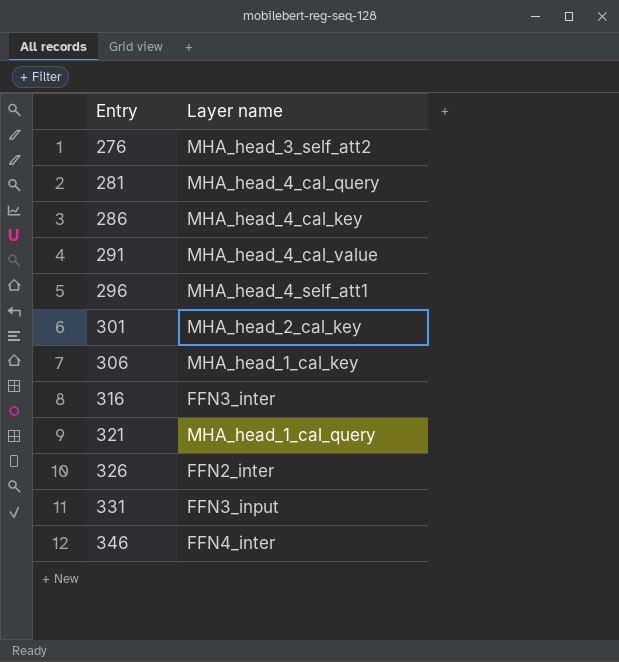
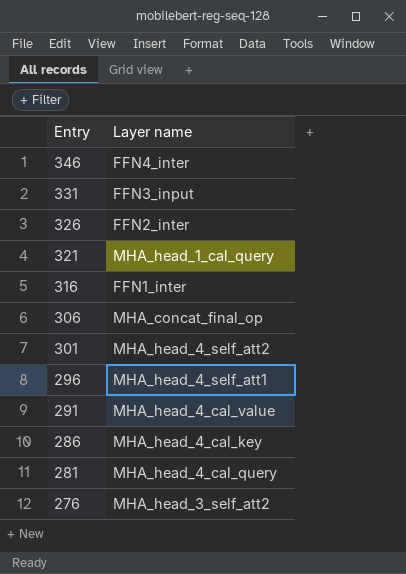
row order: Entry ascending -> Entry descending
316 | Layer name: FFN3_inter -> FFN1_inter
306 | Layer name: MHA_head_1_cal_key -> MHA_concat_final_op
301 | Layer name: MHA_head_2_cal_key -> MHA_head_4_self_att2

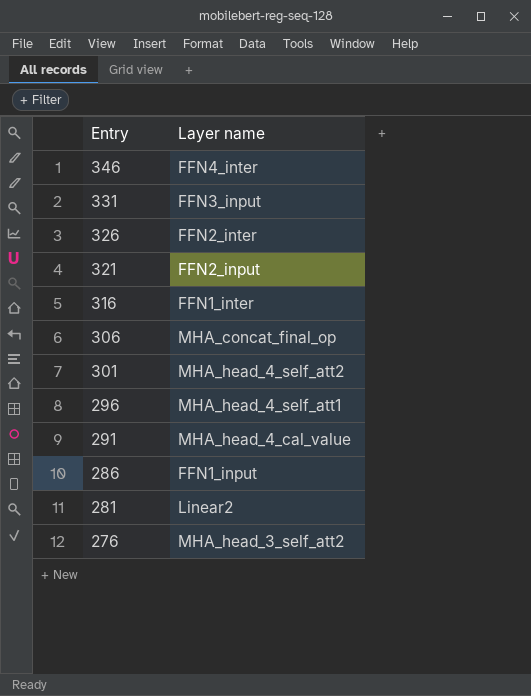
321 | Layer name: MHA_head_1_cal_query -> FFN2_input
286 | Layer name: MHA_head_4_cal_key -> FFN1_input
281 | Layer name: MHA_head_4_cal_query -> Linear2

